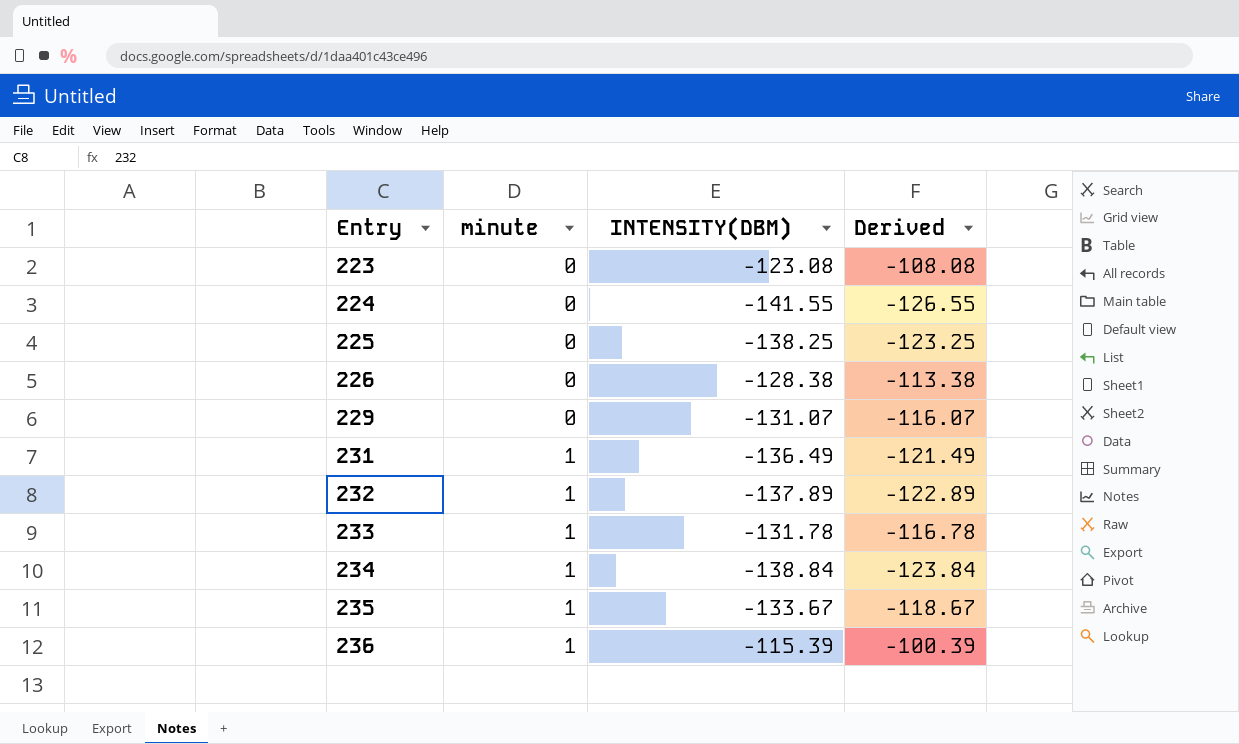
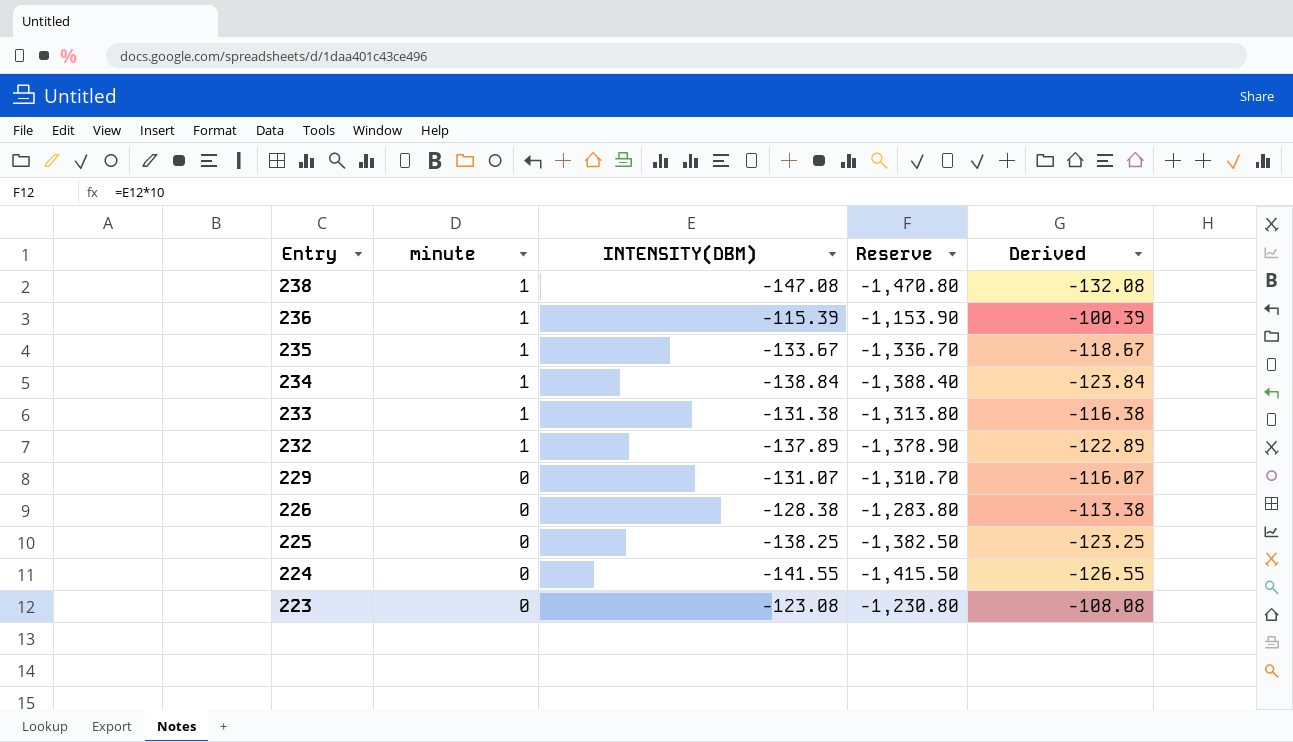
row order: Entry ascending -> Entry descending
column Reserve | formula: none -> [INTENSITY(DBM)] * 10
row 231: 1 | -136.49 | -121.49 -> none
row 238: none -> 1 | -147.08 | -1,470.80 | -132.08
233 | INTENSITY(DBM): -131.78 -> -131.38
233 | Derived: -116.78 -> -116.38

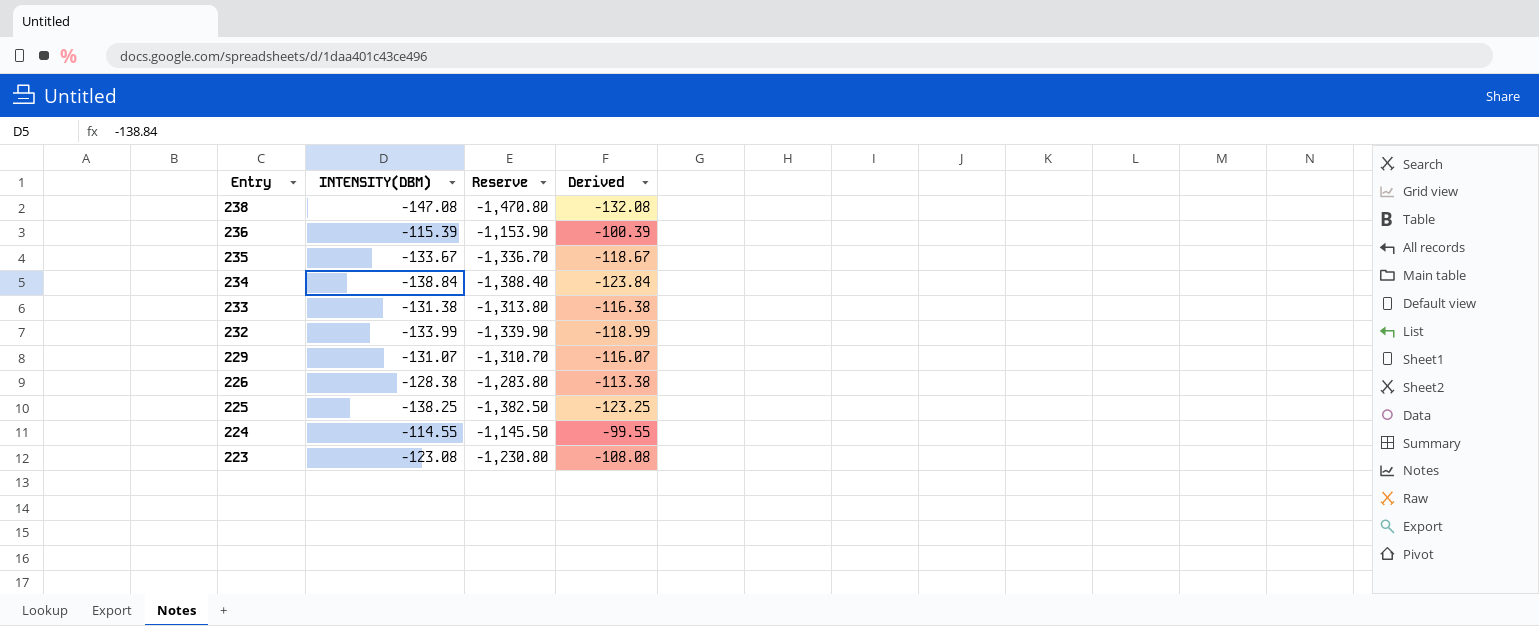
column minute | position: 2 -> none
232 | INTENSITY(DBM): -137.89 -> -133.99
232 | Reserve: -1,378.90 -> -1,339.90
232 | Derived: -122.89 -> -118.99
224 | INTENSITY(DBM): -141.55 -> -114.55
224 | Reserve: -1,415.50 -> -1,145.50
224 | Derived: -126.55 -> -99.55

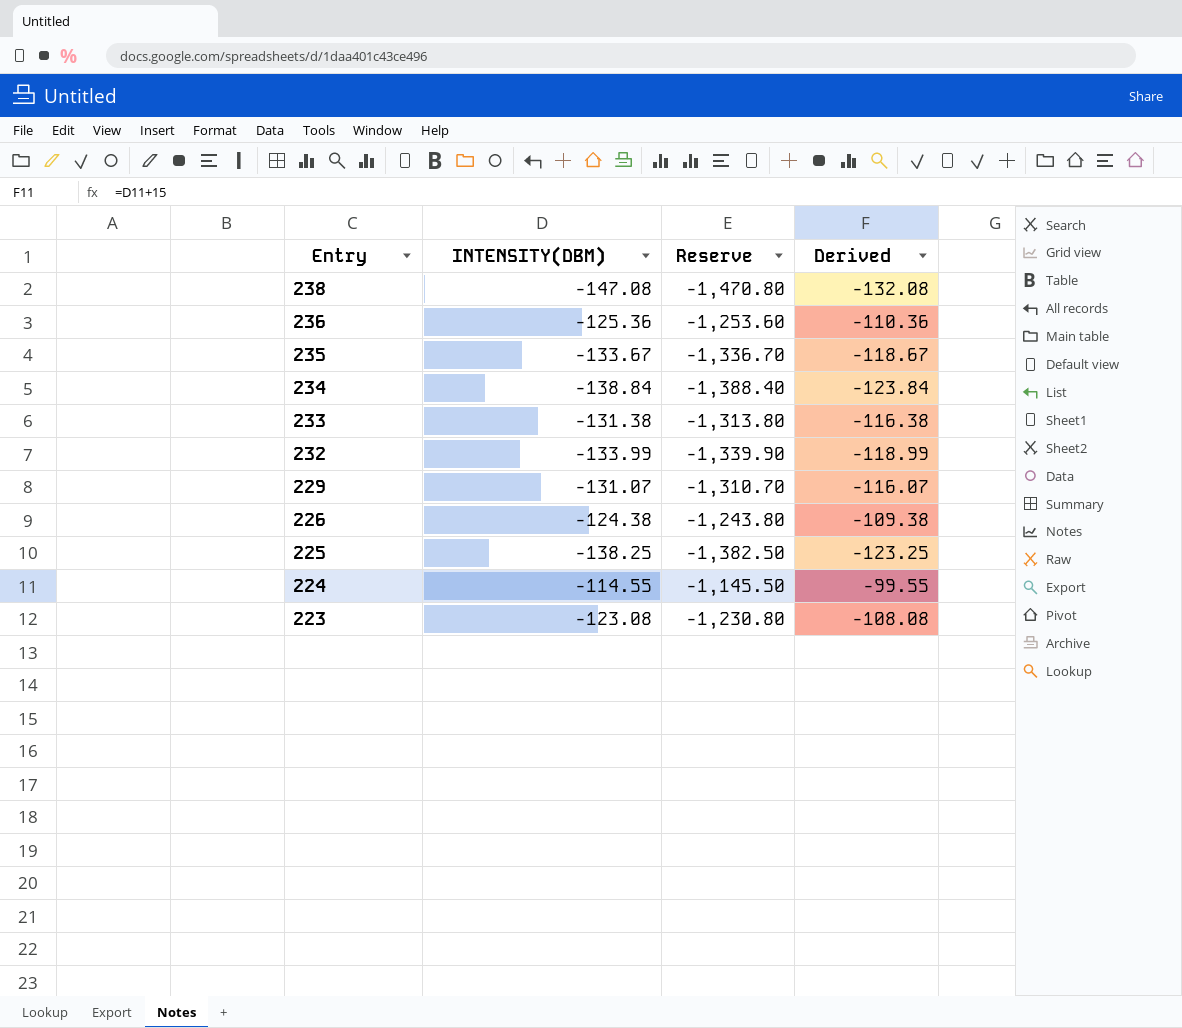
236 | INTENSITY(DBM): -115.39 -> -125.36
236 | Reserve: -1,153.90 -> -1,253.60
236 | Derived: -100.39 -> -110.36
226 | INTENSITY(DBM): -128.38 -> -124.38
226 | Reserve: -1,283.80 -> -1,243.80
226 | Derived: -113.38 -> -109.38

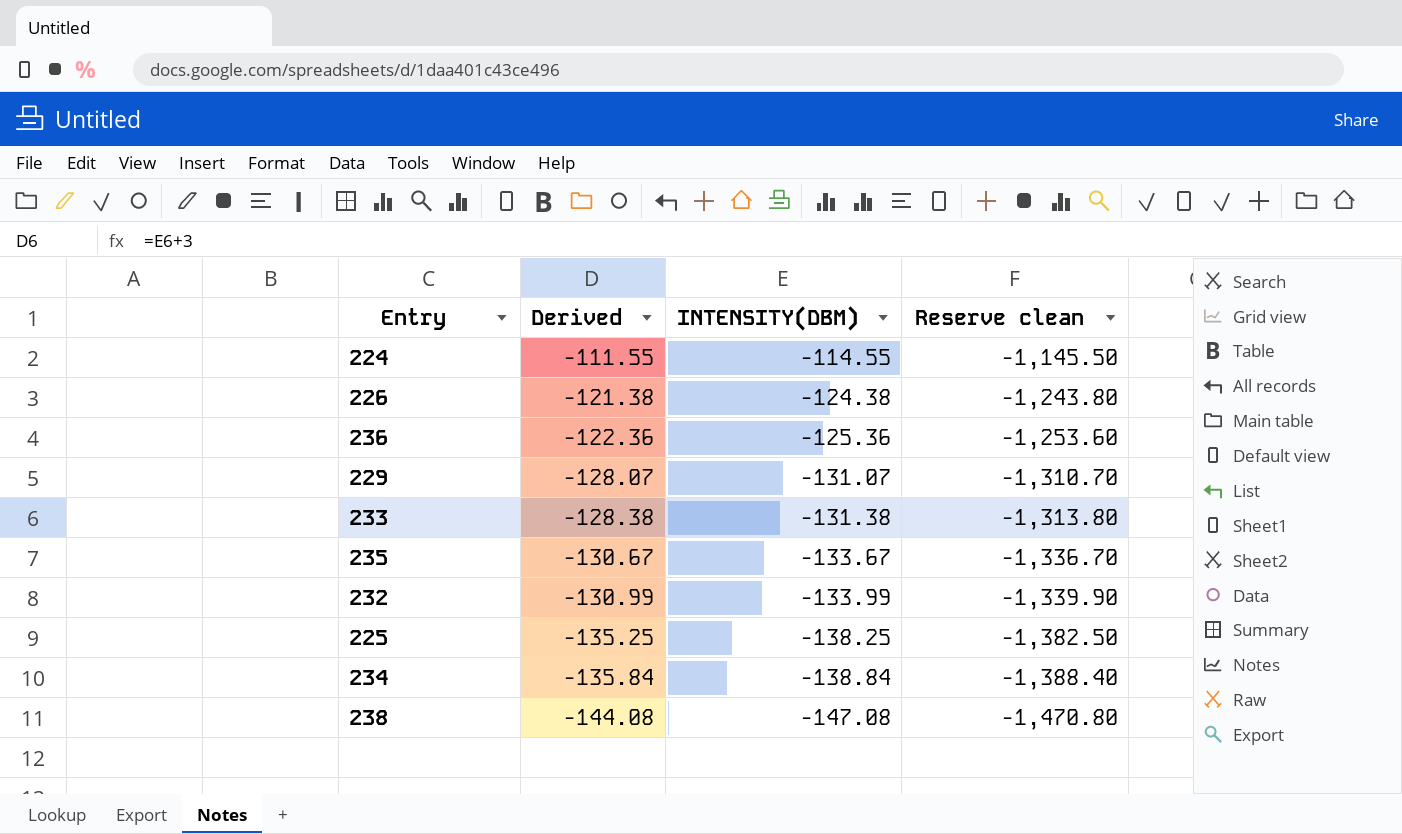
row order: Entry descending -> Derived descending
column Derived | formula: [INTENSITY(DBM)] + 15 -> [INTENSITY(DBM)] + 3
column Derived | position: 4 -> 2
column name: Reserve -> Reserve clean
row 223: -123.08 | -1,230.80 | -108.08 -> none

